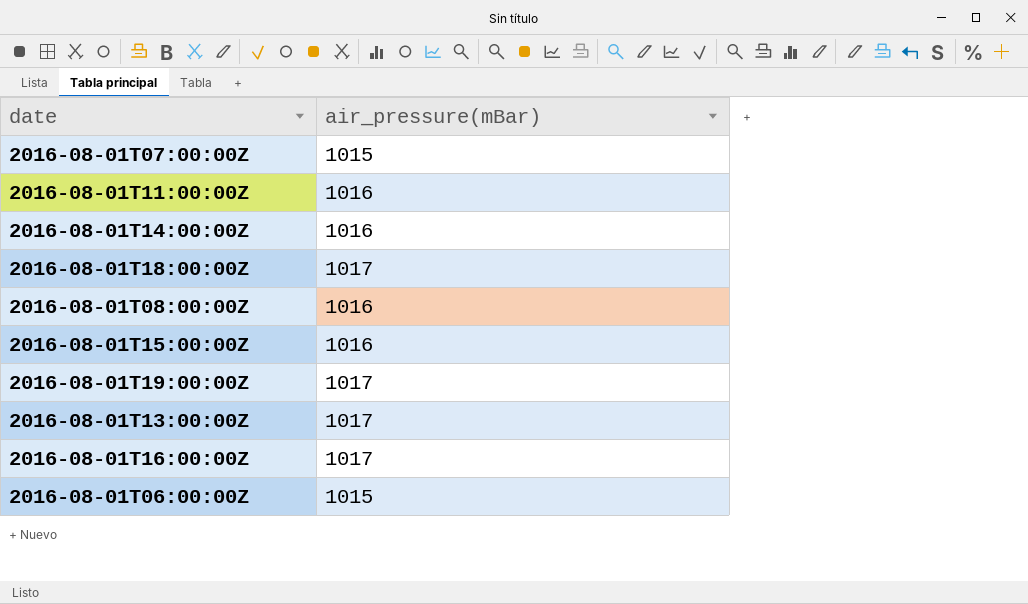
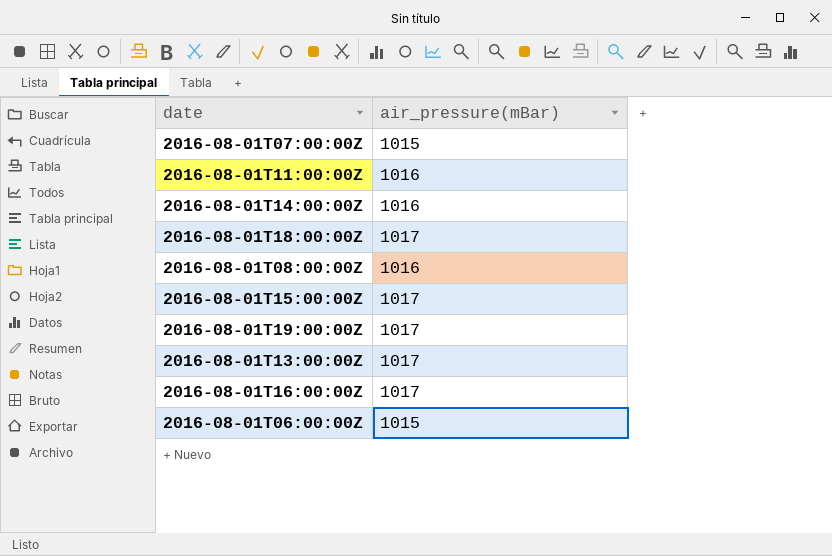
2016-08-01T15:00:00Z | air_pressure(mBar): 1016 -> 1017

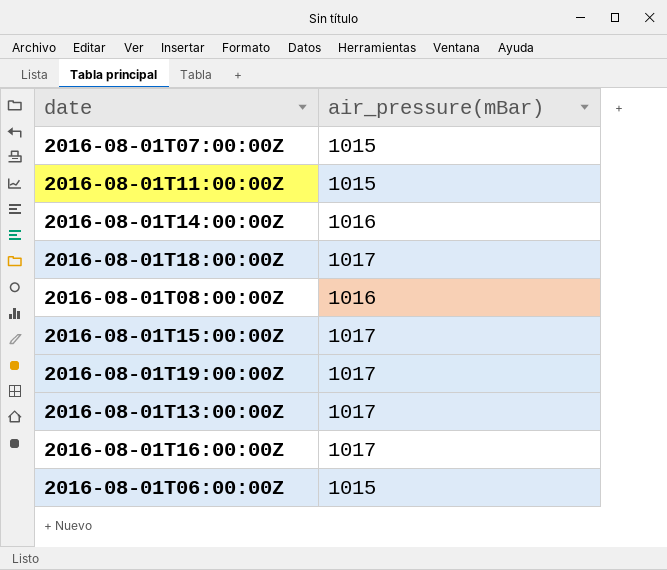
2016-08-01T11:00:00Z | air_pressure(mBar): 1016 -> 1015

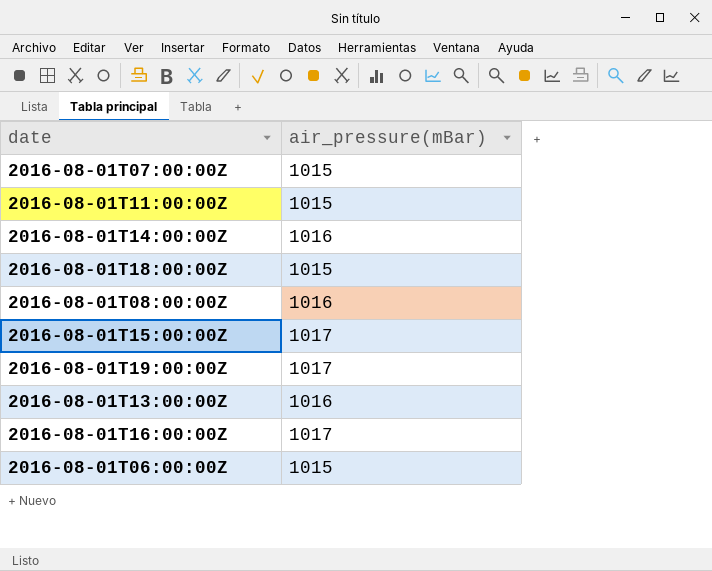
2016-08-01T18:00:00Z | air_pressure(mBar): 1017 -> 1015
2016-08-01T13:00:00Z | air_pressure(mBar): 1017 -> 1016

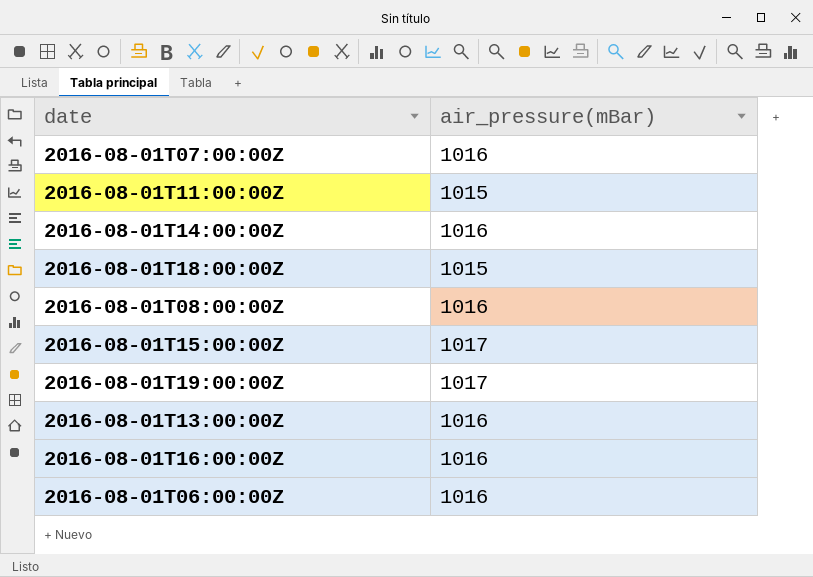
2016-08-01T07:00:00Z | air_pressure(mBar): 1015 -> 1016
2016-08-01T16:00:00Z | air_pressure(mBar): 1017 -> 1016
2016-08-01T06:00:00Z | air_pressure(mBar): 1015 -> 1016

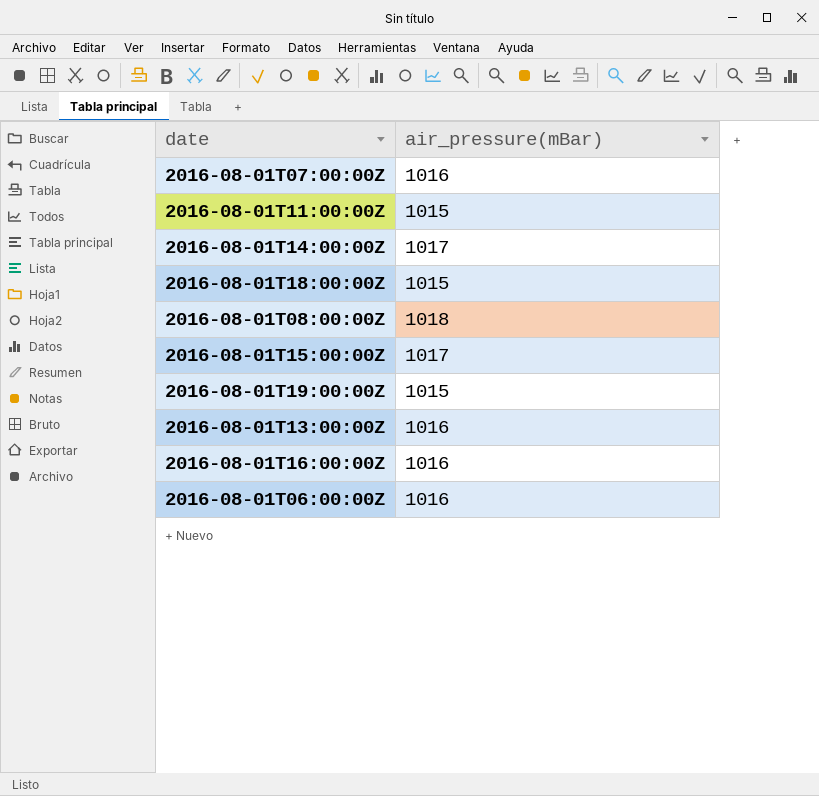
2016-08-01T14:00:00Z | air_pressure(mBar): 1016 -> 1017
2016-08-01T08:00:00Z | air_pressure(mBar): 1016 -> 1018
2016-08-01T19:00:00Z | air_pressure(mBar): 1017 -> 1015

